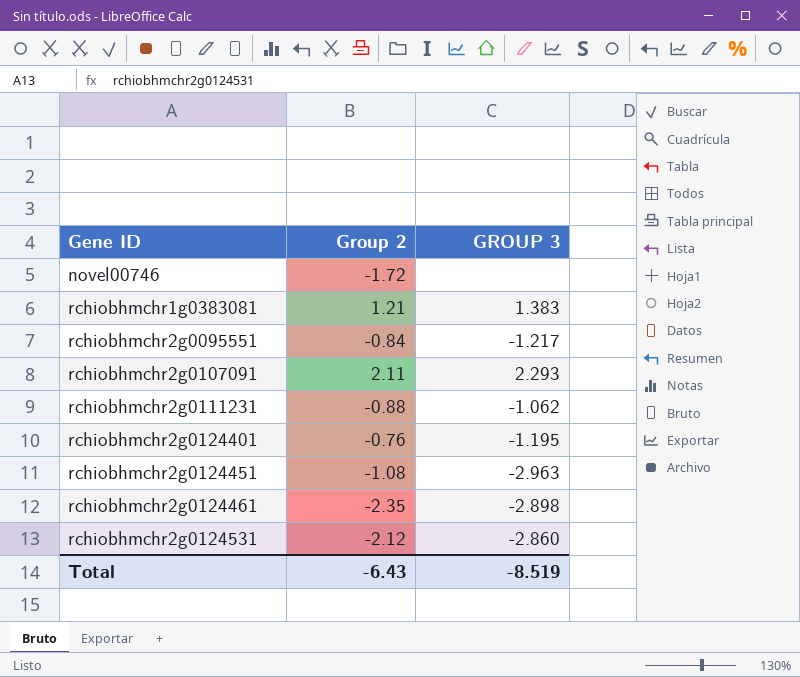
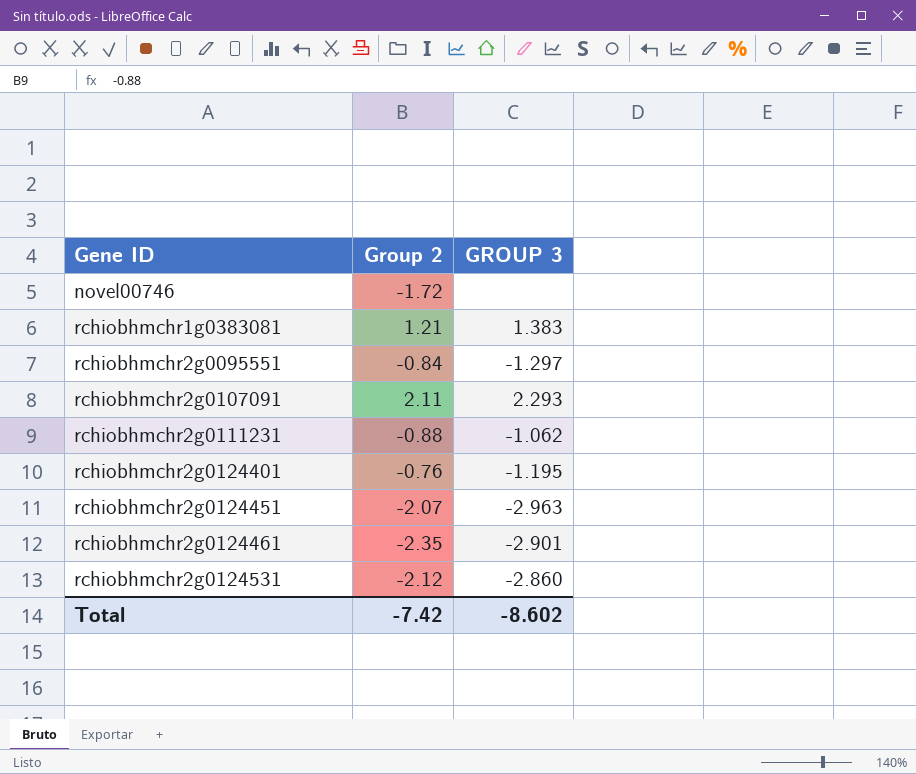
rchiobhmchr2g0095551 | GROUP 3: -1.217 -> -1.297
rchiobhmchr2g0124451 | Group 2: -1.08 -> -2.07
rchiobhmchr2g0124461 | GROUP 3: -2.898 -> -2.901
Total | Group 2: -6.43 -> -7.42
Total | GROUP 3: -8.519 -> -8.602

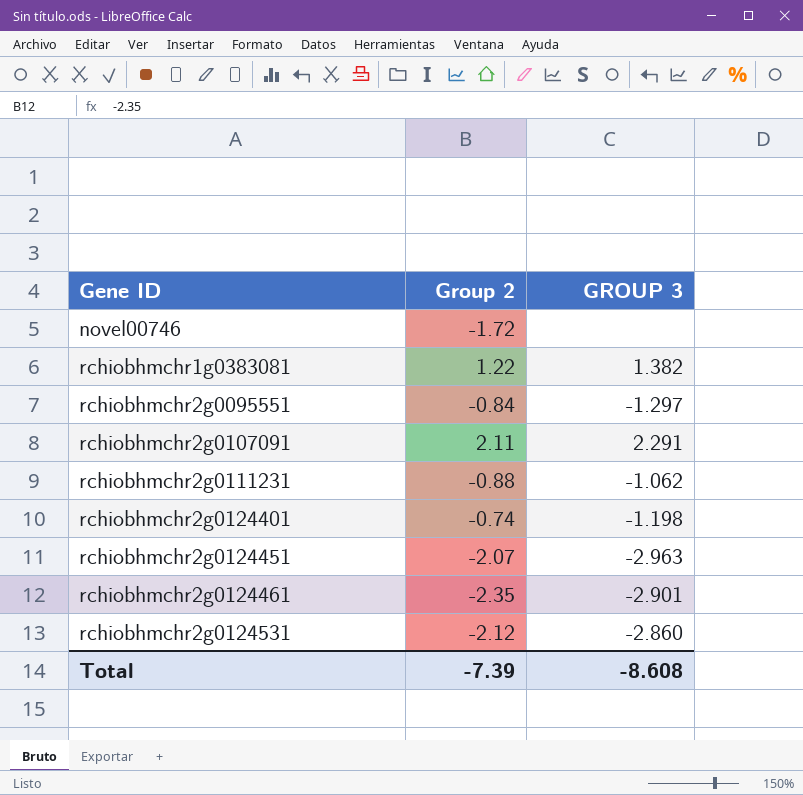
rchiobhmchr1g0383081 | Group 2: 1.21 -> 1.22
rchiobhmchr1g0383081 | GROUP 3: 1.383 -> 1.382
rchiobhmchr2g0107091 | GROUP 3: 2.293 -> 2.291
rchiobhmchr2g0124401 | Group 2: -0.76 -> -0.74
rchiobhmchr2g0124401 | GROUP 3: -1.195 -> -1.198
Total | Group 2: -7.42 -> -7.39
Total | GROUP 3: -8.602 -> -8.608

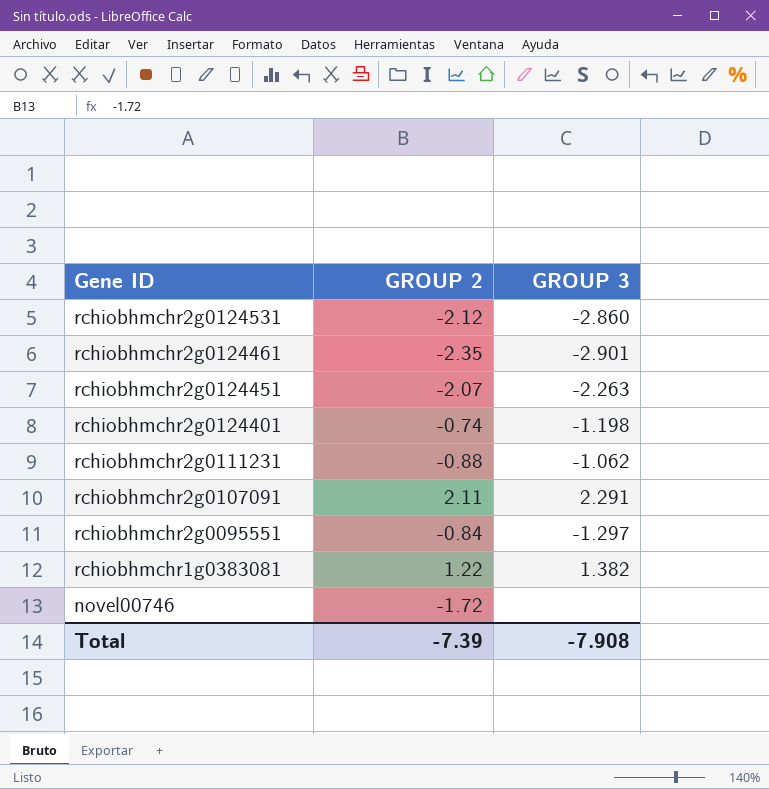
row order: Gene ID ascending -> Gene ID descending
column name: Group 2 -> GROUP 2
rchiobhmchr2g0124451 | GROUP 3: -2.963 -> -2.263
Total | GROUP 3: -8.608 -> -7.908

